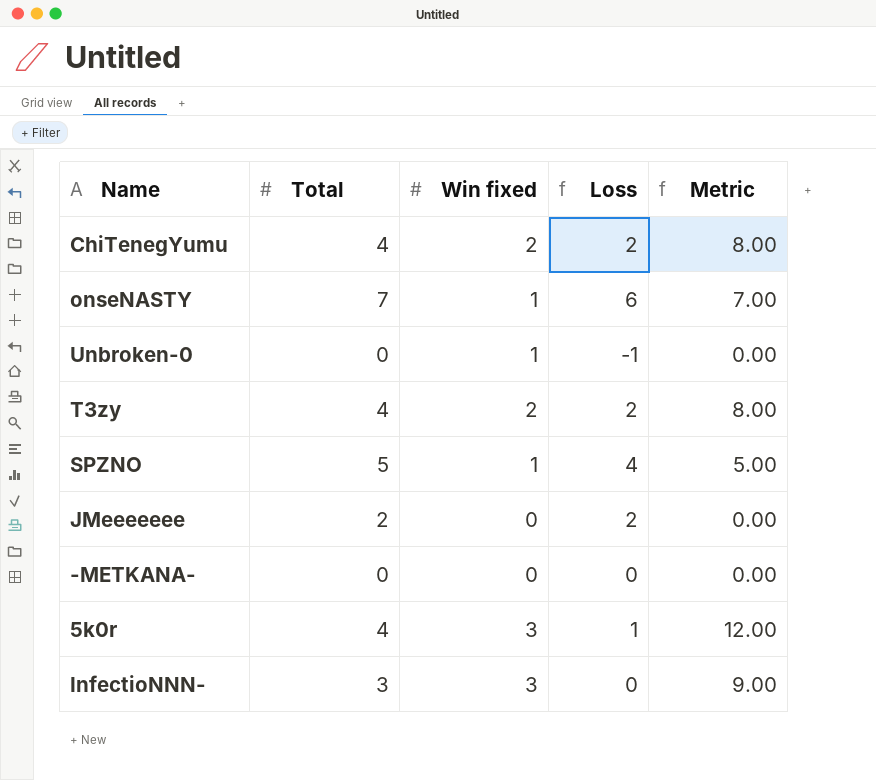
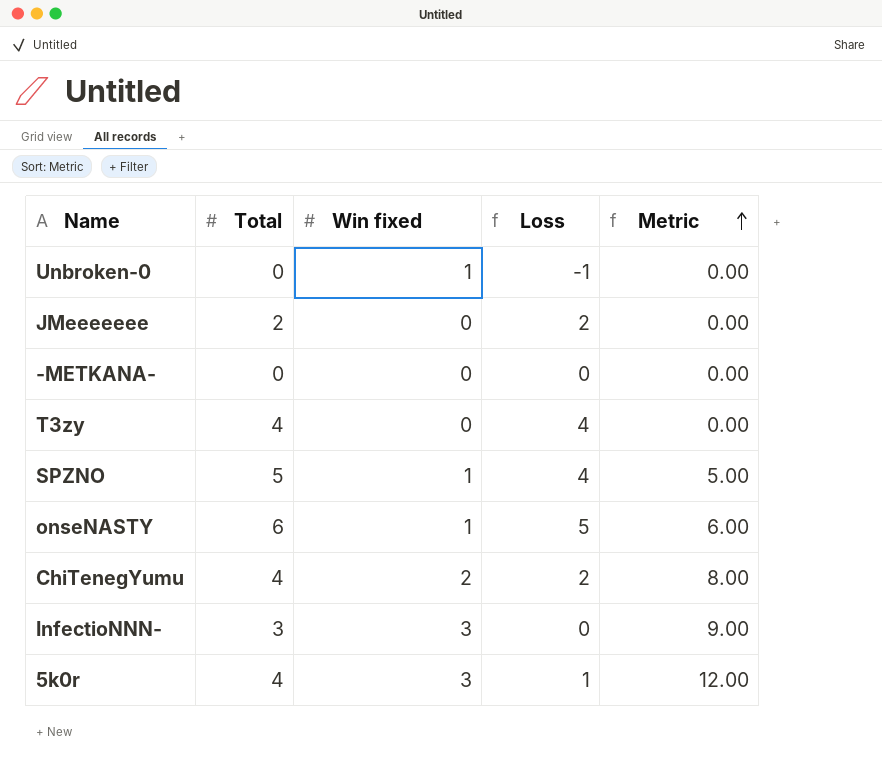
row order: none -> Metric ascending
T3zy | Win fixed: 2 -> 0
T3zy | Loss: 2 -> 4
T3zy | Metric: 8.00 -> 0.00
onseNASTY | Total: 7 -> 6
onseNASTY | Loss: 6 -> 5
onseNASTY | Metric: 7.00 -> 6.00

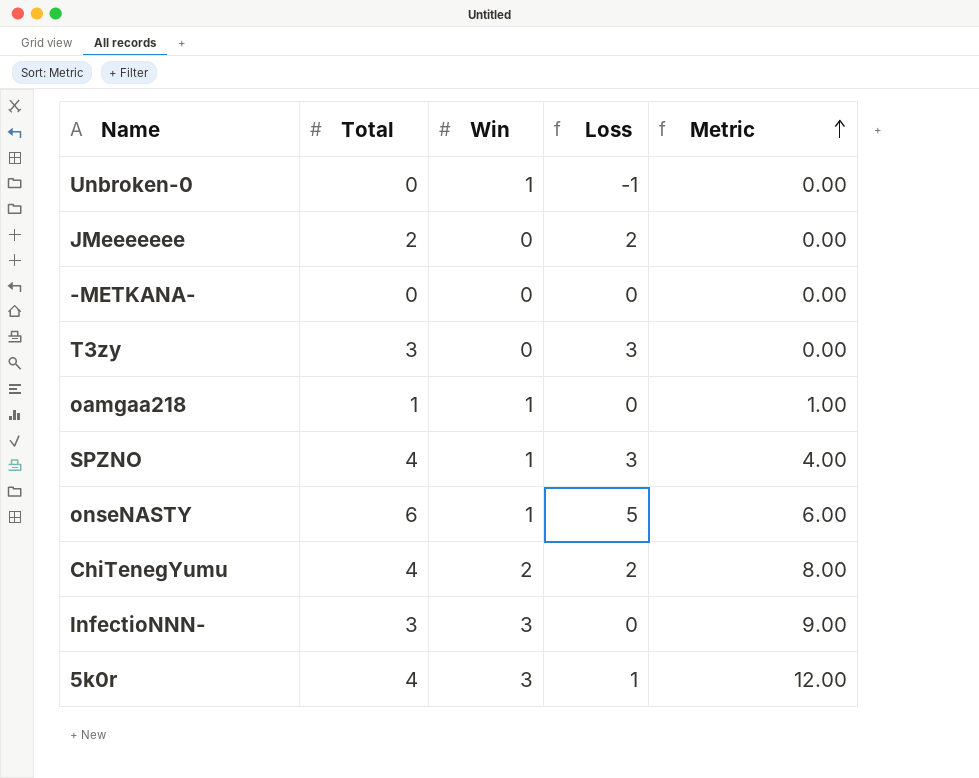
column name: Win fixed -> Win
T3zy | Total: 4 -> 3
T3zy | Loss: 4 -> 3
row oamgaa218: none -> 1 | 1 | 0 | 1.00
SPZNO | Total: 5 -> 4
SPZNO | Loss: 4 -> 3
SPZNO | Metric: 5.00 -> 4.00

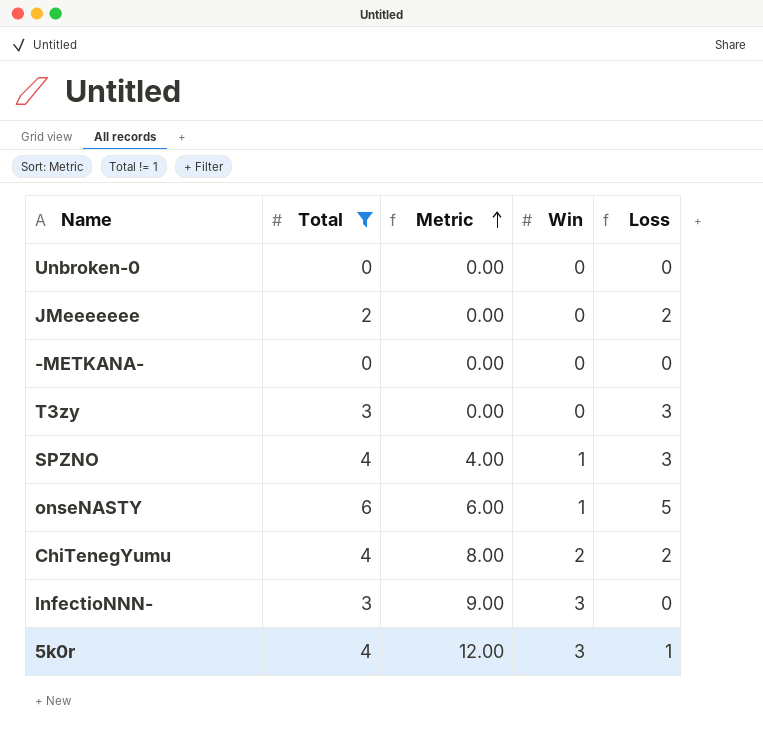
filter: none -> Total != 1
column Metric | position: 5 -> 3
Unbroken-0 | Win: 1 -> 0
Unbroken-0 | Loss: -1 -> 0

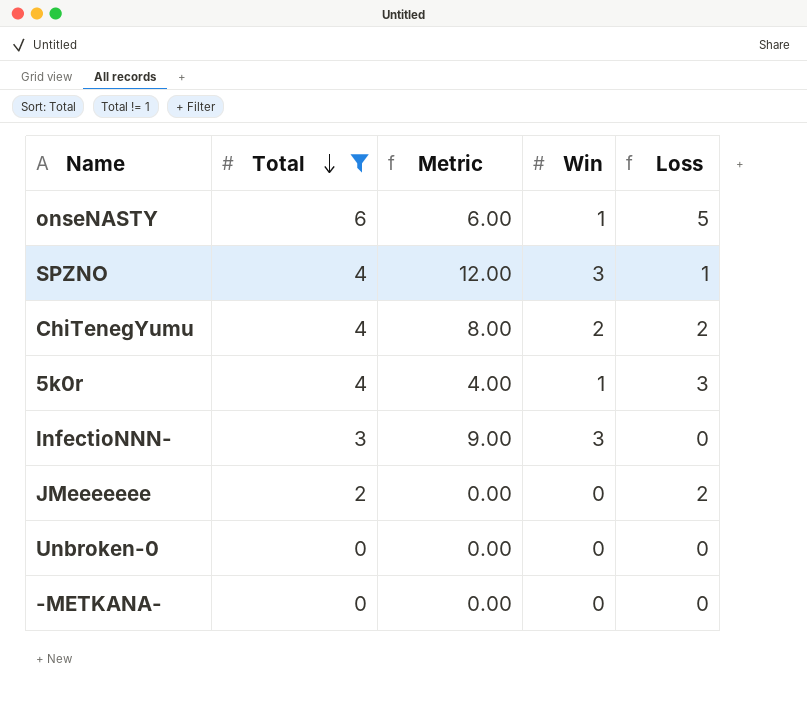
row order: Metric ascending -> Total descending
row T3zy: 3 | 0.00 | 0 | 3 -> none
SPZNO | Metric: 4.00 -> 12.00
SPZNO | Win: 1 -> 3
SPZNO | Loss: 3 -> 1
5k0r | Metric: 12.00 -> 4.00
5k0r | Win: 3 -> 1
5k0r | Loss: 1 -> 3

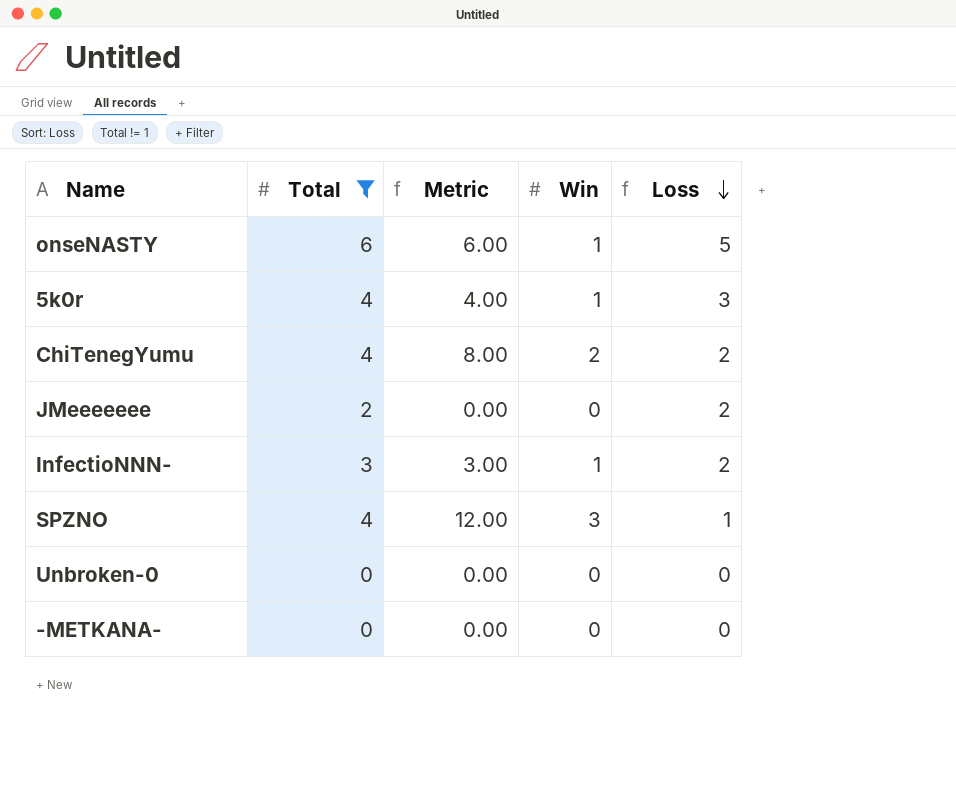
row order: Total descending -> Loss descending
InfectioNNN- | Metric: 9.00 -> 3.00
InfectioNNN- | Win: 3 -> 1
InfectioNNN- | Loss: 0 -> 2

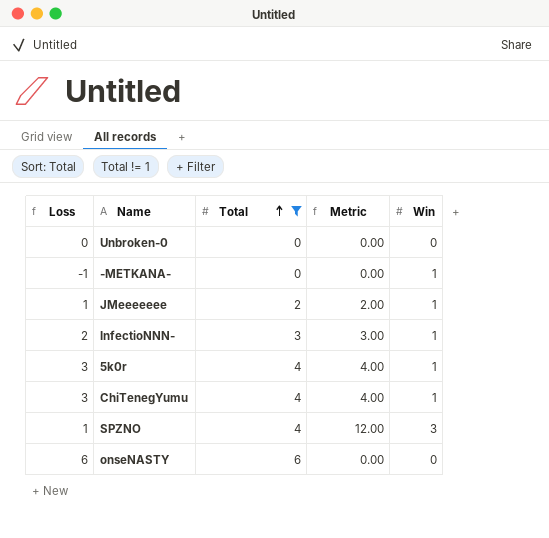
row order: Loss descending -> Total ascending
column Loss | position: 5 -> 1
-METKANA- | Loss: 0 -> -1
-METKANA- | Win: 0 -> 1
JMeeeeeee | Loss: 2 -> 1
JMeeeeeee | Metric: 0.00 -> 2.00
JMeeeeeee | Win: 0 -> 1
ChiTenegYumu | Loss: 2 -> 3
ChiTenegYumu | Metric: 8.00 -> 4.00
ChiTenegYumu | Win: 2 -> 1
onseNASTY | Loss: 5 -> 6
onseNASTY | Metric: 6.00 -> 0.00
onseNASTY | Win: 1 -> 0

